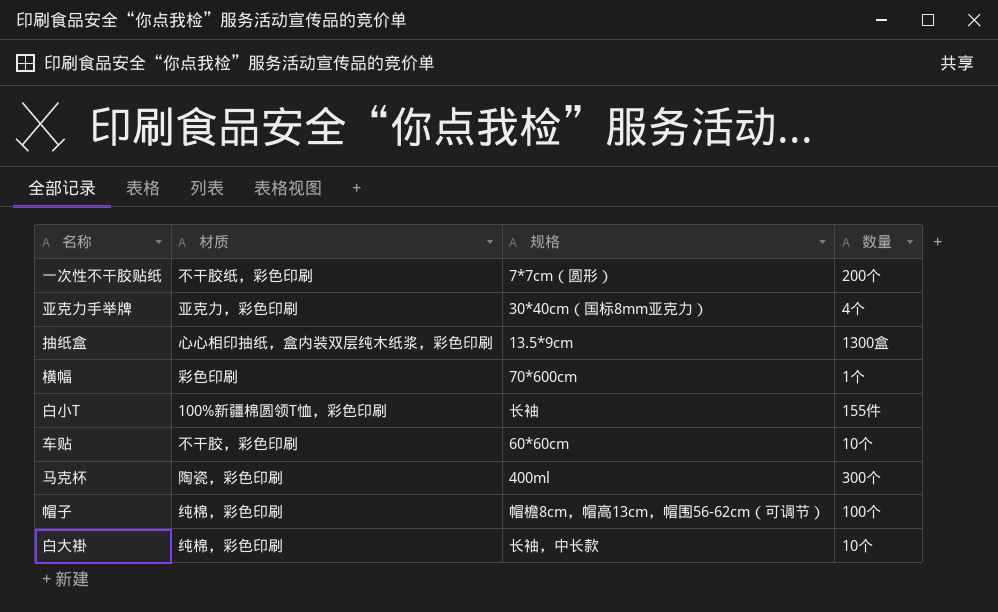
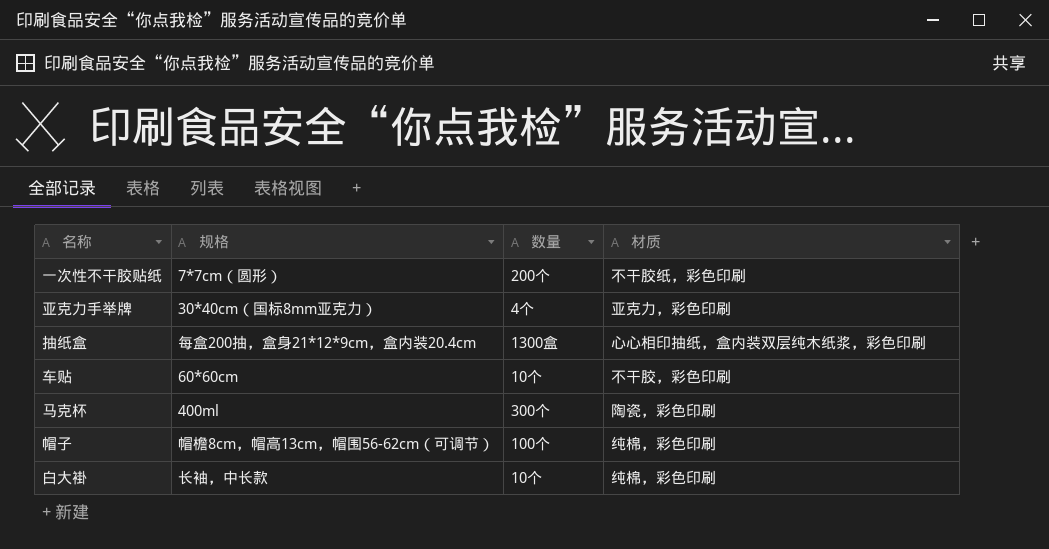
column 材质 | position: 2 -> 4
row 横幅: 彩色印刷 | 70*600cm | 1个 -> none
row 白小T: 100%新疆棉圆领T恤，彩色印刷 | 长袖 | 155件 -> none
抽纸盒 | 规格: 13.5*9cm -> 每盒200抽，盒身21*12*9cm，盒内装20.4cm

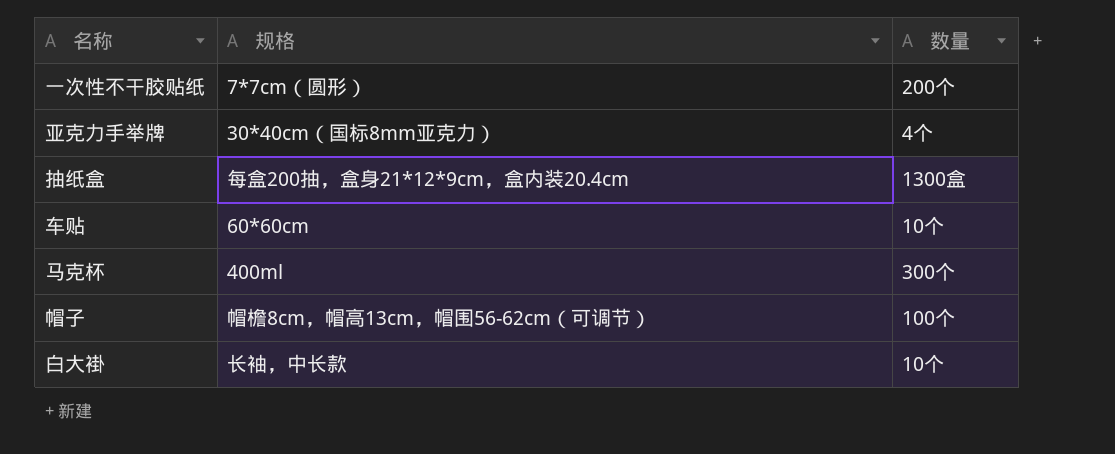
column 材质 | position: 4 -> none

